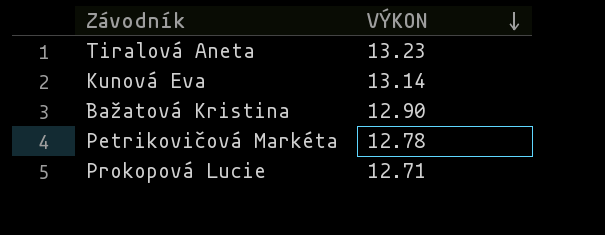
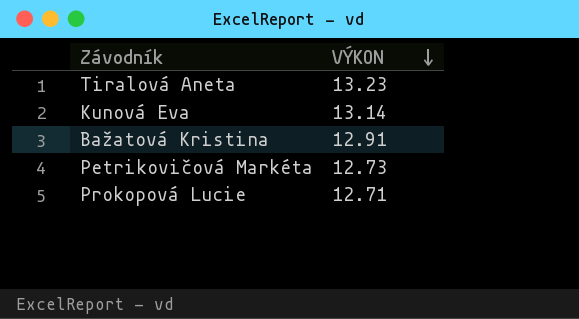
Bažatová Kristina | VÝKON: 12.90 -> 12.91
Petrikovičová Markéta | VÝKON: 12.78 -> 12.73

